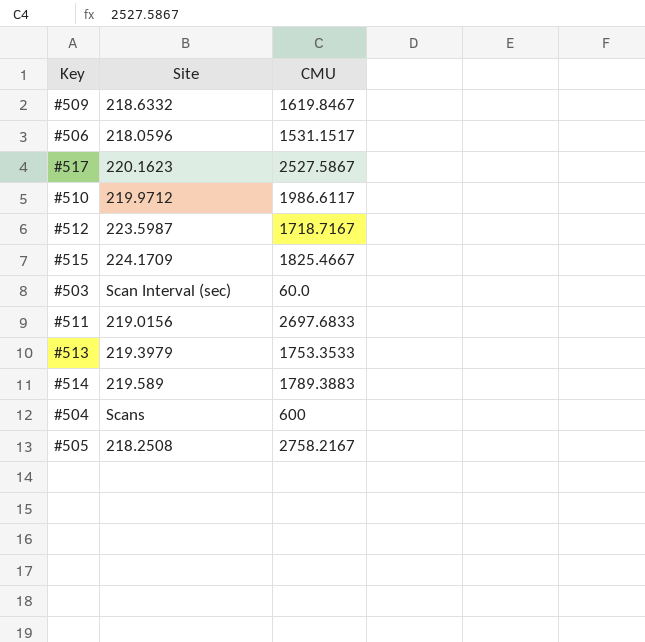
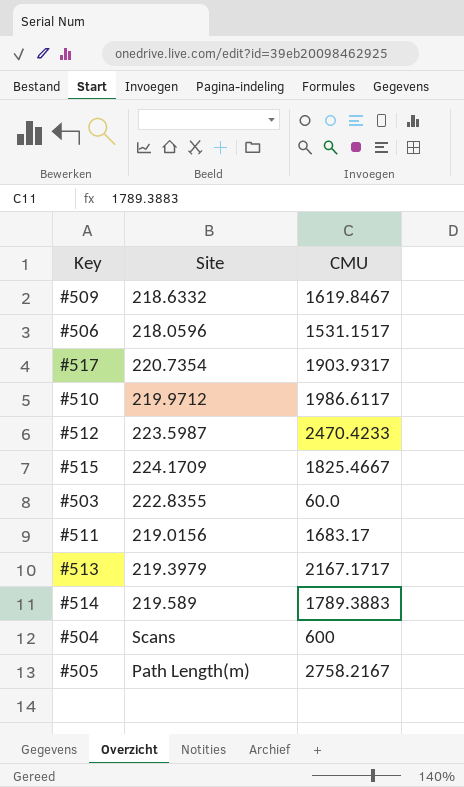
#517 | Site: 220.1623 -> 220.7354
#517 | CMU: 2527.5867 -> 1903.9317
#512 | CMU: 1718.7167 -> 2470.4233
#503 | Site: Scan Interval (sec) -> 222.8355
#511 | CMU: 2697.6833 -> 1683.17
#513 | CMU: 1753.3533 -> 2167.1717
#505 | Site: 218.2508 -> Path Length(m)

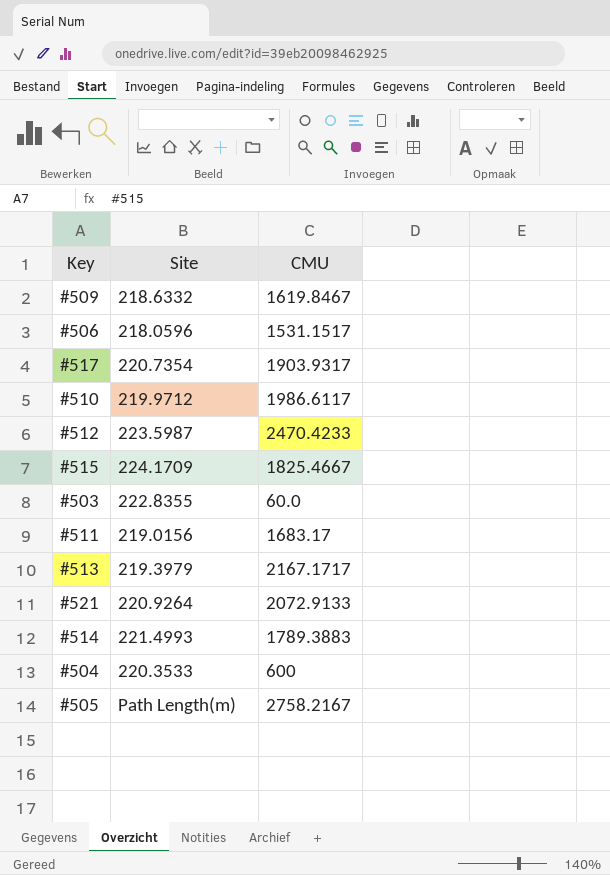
row #521: none -> 220.9264 | 2072.9133
#514 | Site: 219.589 -> 221.4993
#504 | Site: Scans -> 220.3533

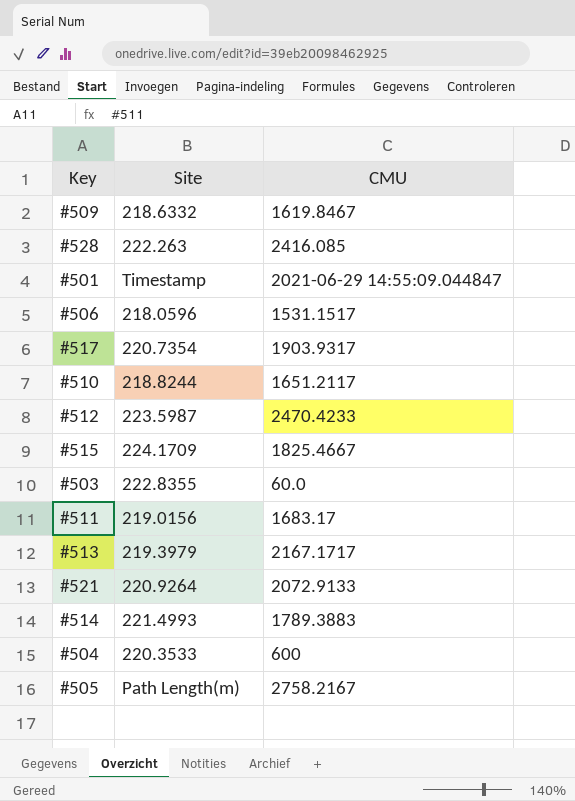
row #528: none -> 222.263 | 2416.085
row #501: none -> Timestamp | 2021-06-29 14:55:09.044847
#510 | Site: 219.9712 -> 218.8244
#510 | CMU: 1986.6117 -> 1651.2117

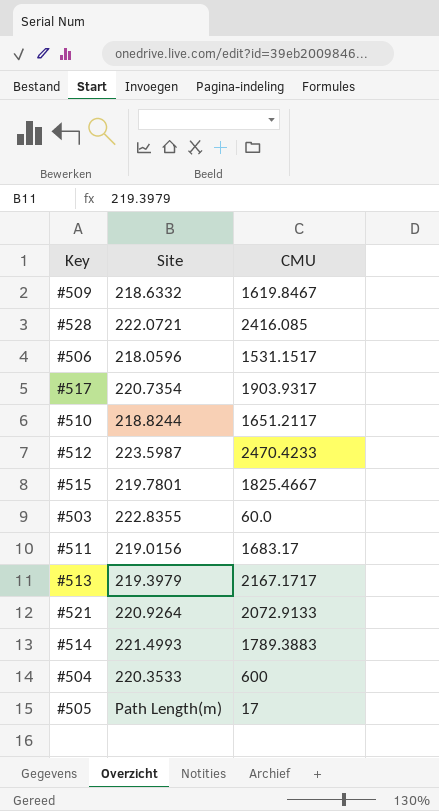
row #501: Timestamp | 2021-06-29 14:55:09.044847 -> none
#528 | Site: 222.263 -> 222.0721
#515 | Site: 224.1709 -> 219.7801
#505 | CMU: 2758.2167 -> 17

